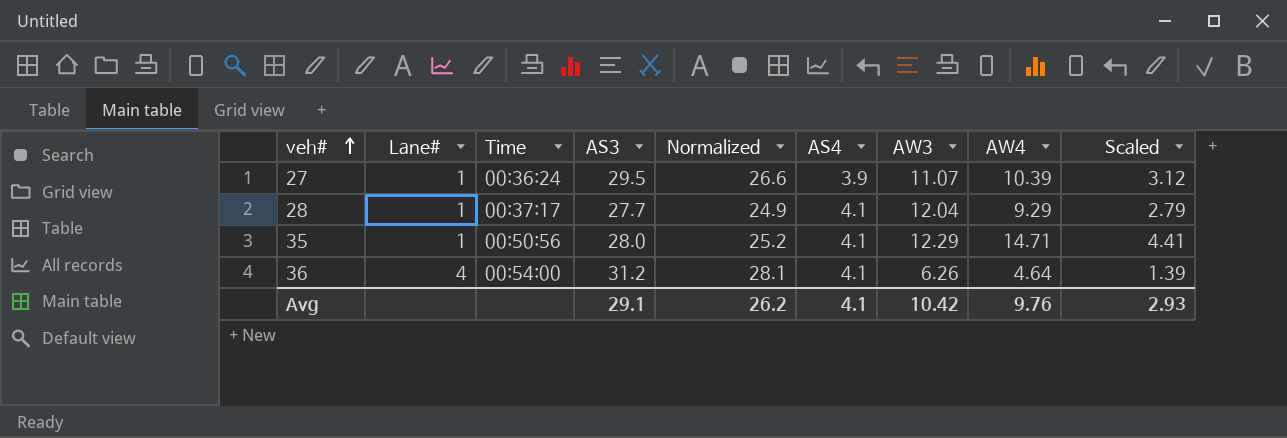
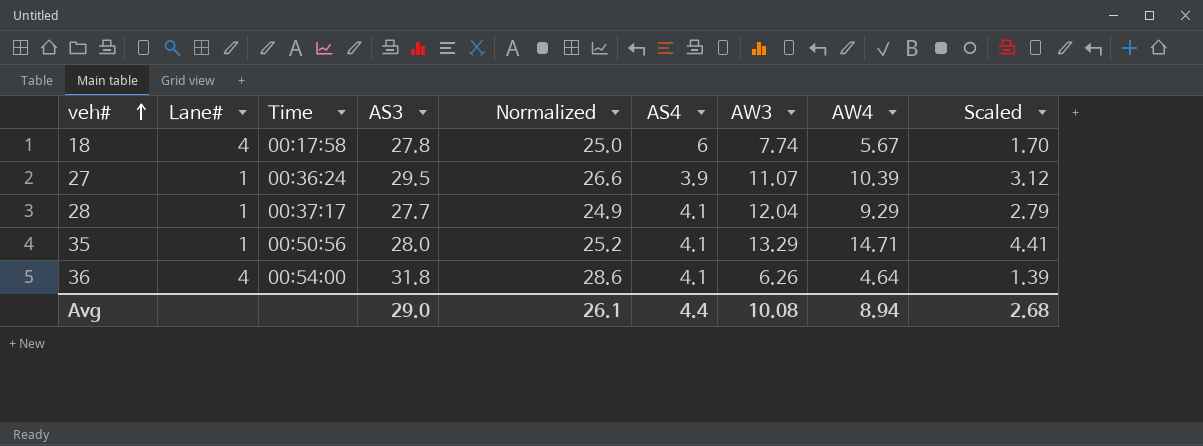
row 18: none -> 4 | 00:17:58 | 27.8 | 25.0 | 6 | 7.74 | 5.67 | 1.70
35 | AW3: 12.29 -> 13.29
36 | AS3: 31.2 -> 31.8
36 | Normalized: 28.1 -> 28.6
Avg | AS3: 29.1 -> 29.0
Avg | Normalized: 26.2 -> 26.1
Avg | AS4: 4.1 -> 4.4
Avg | AW3: 10.42 -> 10.08
Avg | AW4: 9.76 -> 8.94
Avg | Scaled: 2.93 -> 2.68

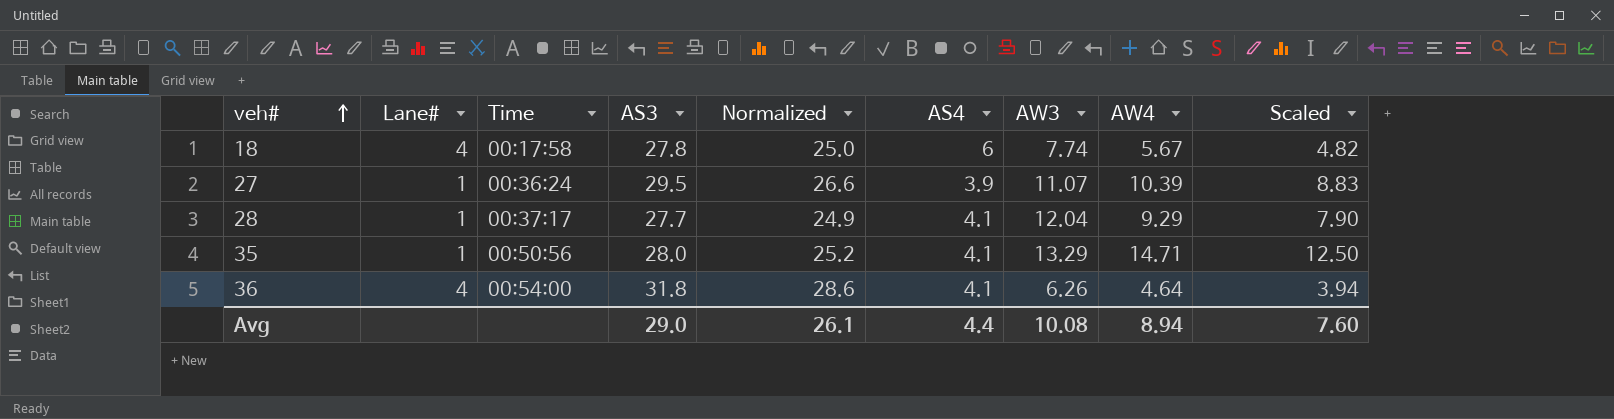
column Scaled | formula: [AW4] * 0.3 -> [AW4] * 0.85
Avg | Scaled: 2.68 -> 7.60

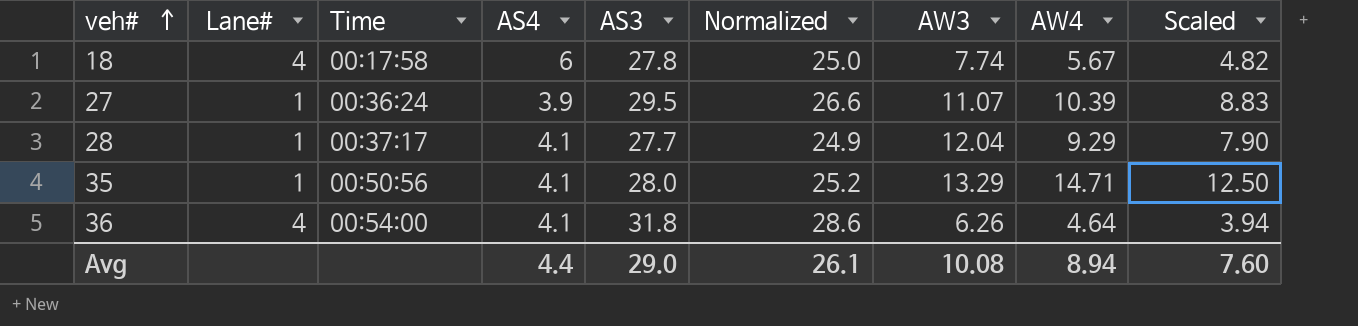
column AS4 | position: 6 -> 4

